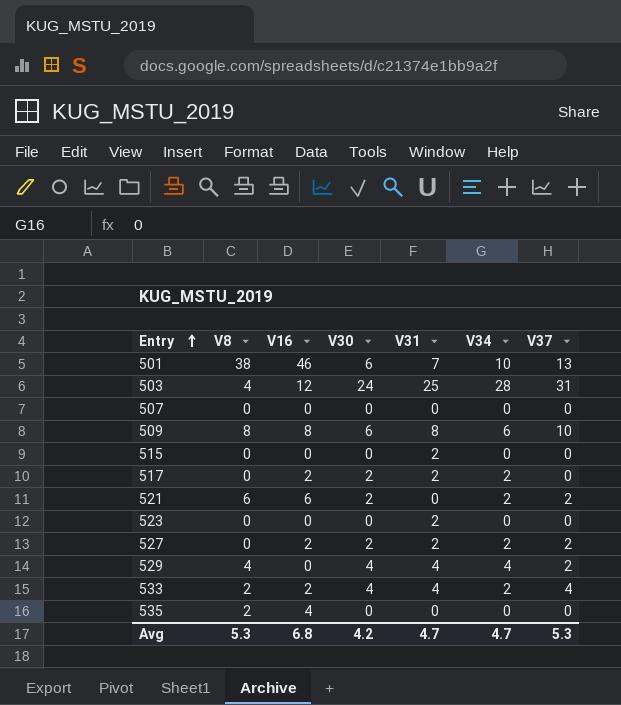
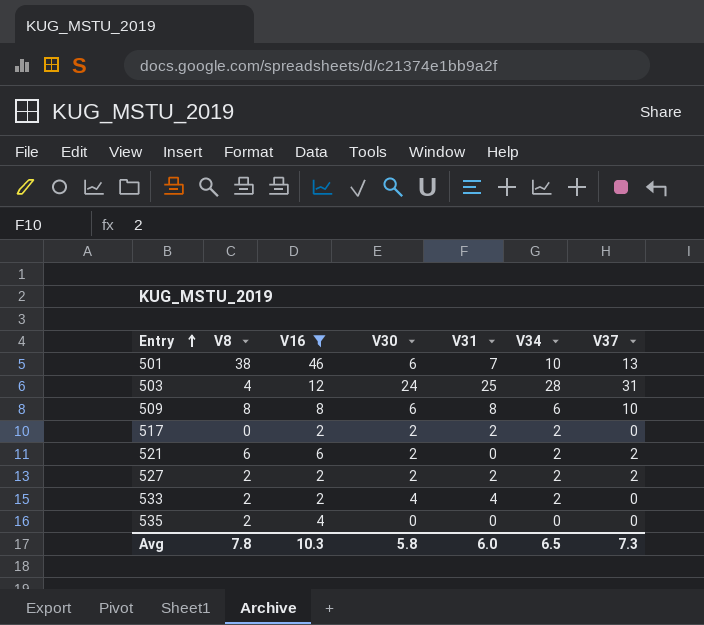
filter: none -> V16 != 0
527 | V8: 0 -> 2
533 | V37: 4 -> 0
Avg | V8: 5.3 -> 7.8
Avg | V16: 6.8 -> 10.3
Avg | V30: 4.2 -> 5.8
Avg | V31: 4.7 -> 6.0
Avg | V34: 4.7 -> 6.5
Avg | V37: 5.3 -> 7.3

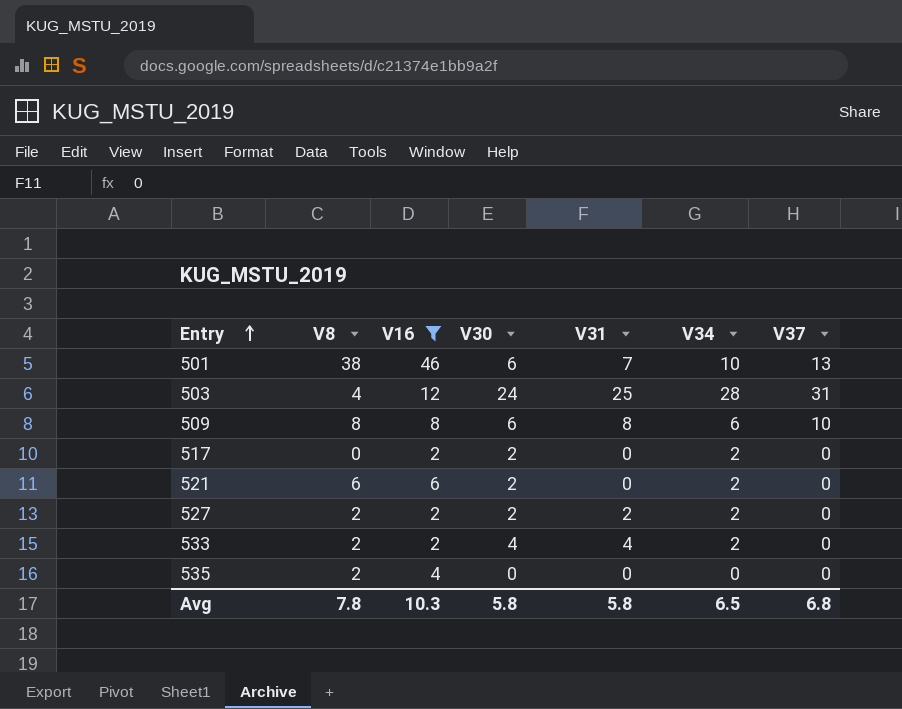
517 | V31: 2 -> 0
521 | V37: 2 -> 0
527 | V37: 2 -> 0
Avg | V31: 6.0 -> 5.8
Avg | V37: 7.3 -> 6.8

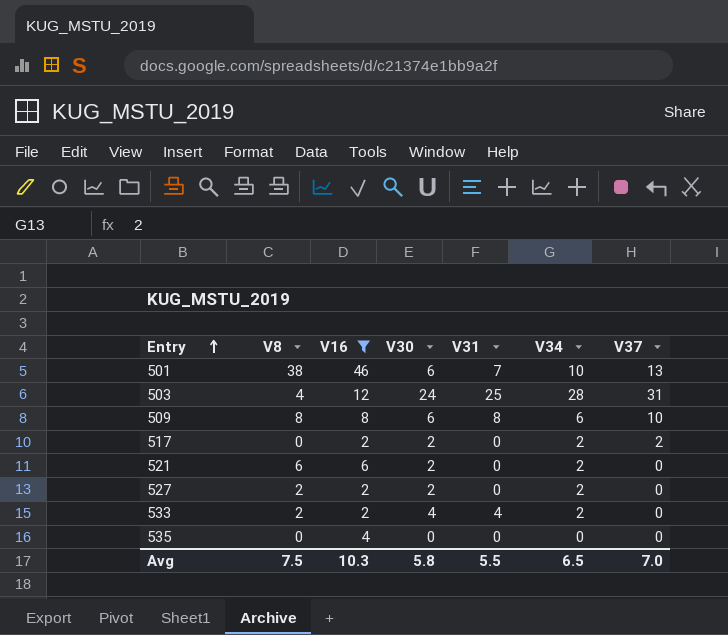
517 | V37: 0 -> 2
527 | V31: 2 -> 0
535 | V8: 2 -> 0
Avg | V8: 7.8 -> 7.5
Avg | V31: 5.8 -> 5.5
Avg | V37: 6.8 -> 7.0

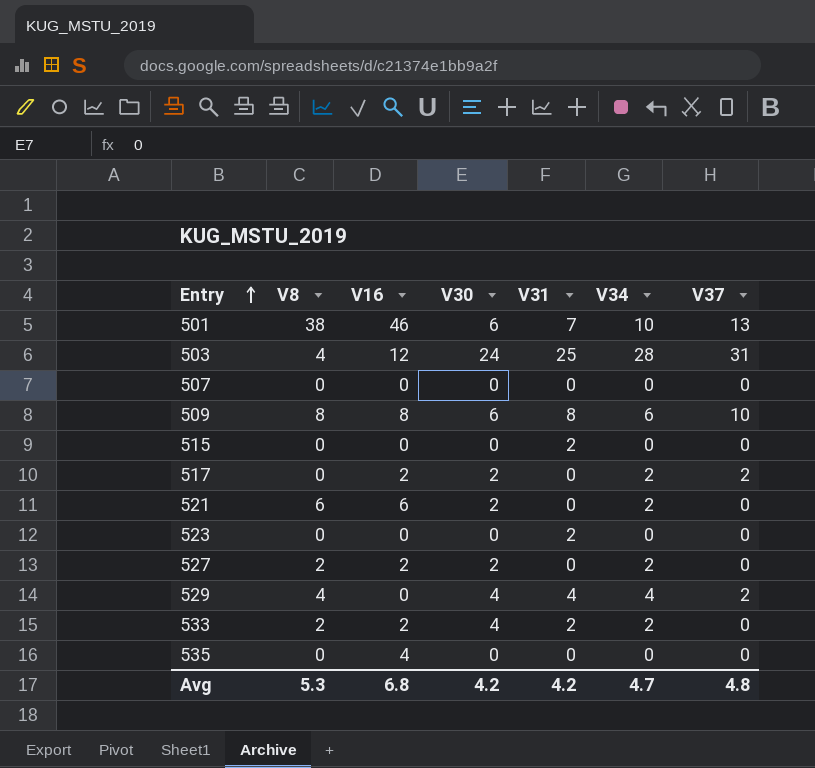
filter: V16 != 0 -> none
533 | V31: 4 -> 2
Avg | V8: 7.5 -> 5.3
Avg | V16: 10.3 -> 6.8
Avg | V30: 5.8 -> 4.2
Avg | V31: 5.5 -> 4.2
Avg | V34: 6.5 -> 4.7
Avg | V37: 7.0 -> 4.8

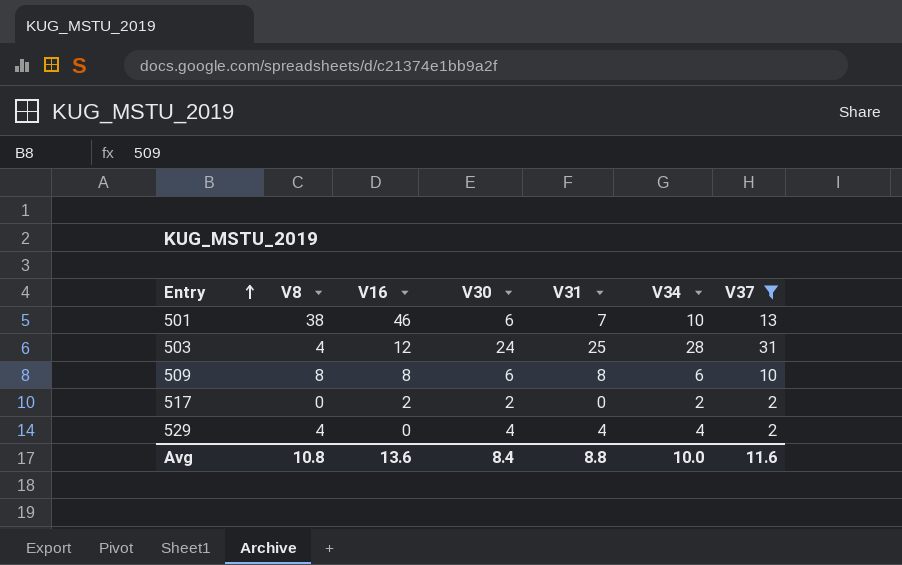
filter: none -> V37 != 0
Avg | V8: 5.3 -> 10.8
Avg | V16: 6.8 -> 13.6
Avg | V30: 4.2 -> 8.4
Avg | V31: 4.2 -> 8.8
Avg | V34: 4.7 -> 10.0
Avg | V37: 4.8 -> 11.6

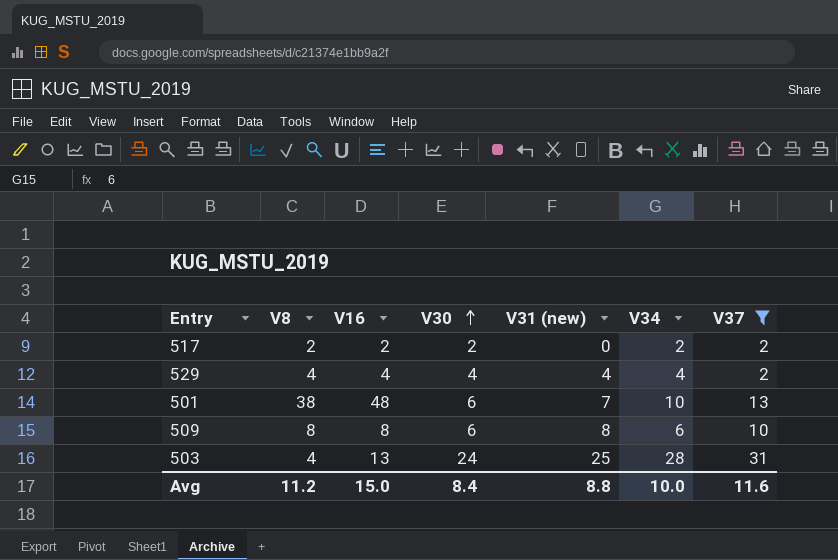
row order: Entry ascending -> V30 ascending
column name: V31 -> V31 (new)
517 | V8: 0 -> 2
529 | V16: 0 -> 4
501 | V16: 46 -> 48
503 | V16: 12 -> 13
Avg | V8: 10.8 -> 11.2
Avg | V16: 13.6 -> 15.0

